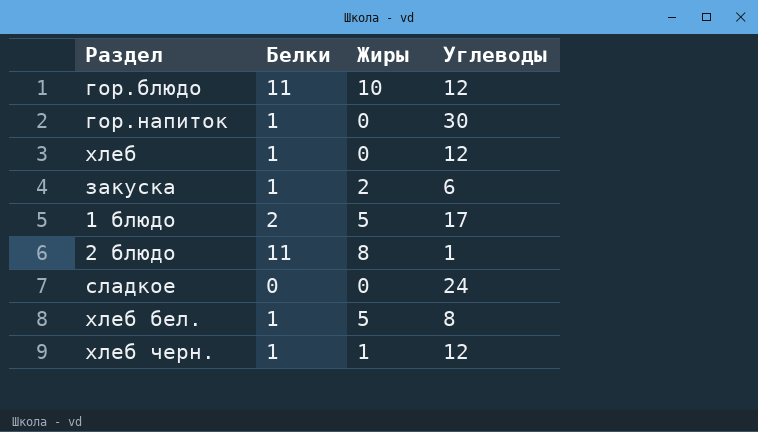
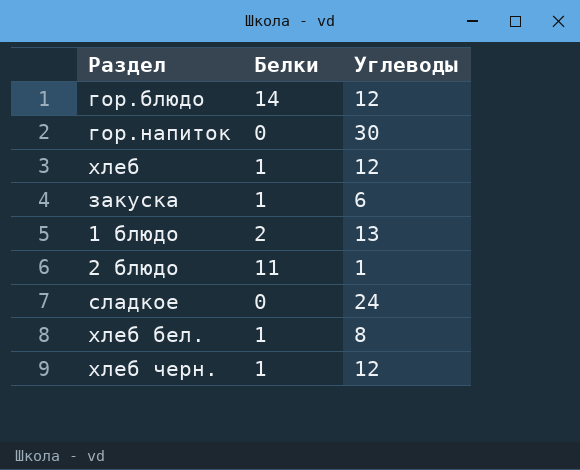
column Жиры | position: 3 -> none
гор.блюдо | Белки: 11 -> 14
гор.напиток | Белки: 1 -> 0
1 блюдо | Углеводы: 17 -> 13

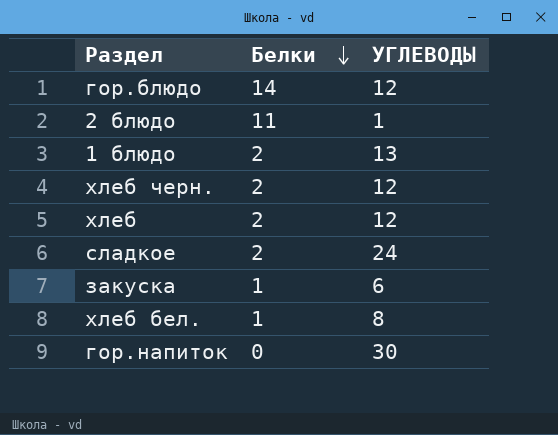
row order: none -> Белки descending
column name: Углеводы -> УГЛЕВОДЫ
хлеб черн. | Белки: 1 -> 2
хлеб | Белки: 1 -> 2
сладкое | Белки: 0 -> 2

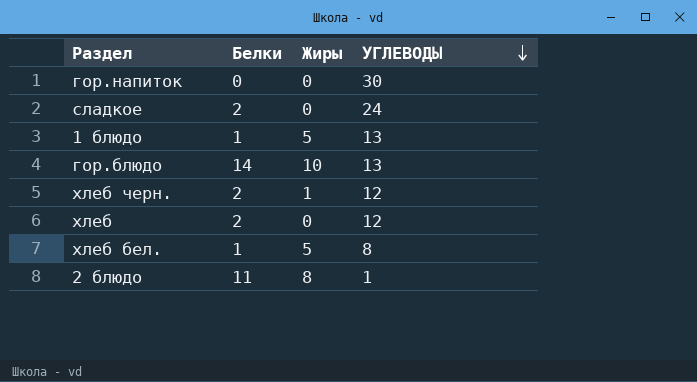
row order: Белки descending -> УГЛЕВОДЫ descending
column Жиры | position: none -> 3
row закуска: 1 | 6 -> none
1 блюдо | Белки: 2 -> 1
гор.блюдо | УГЛЕВОДЫ: 12 -> 13

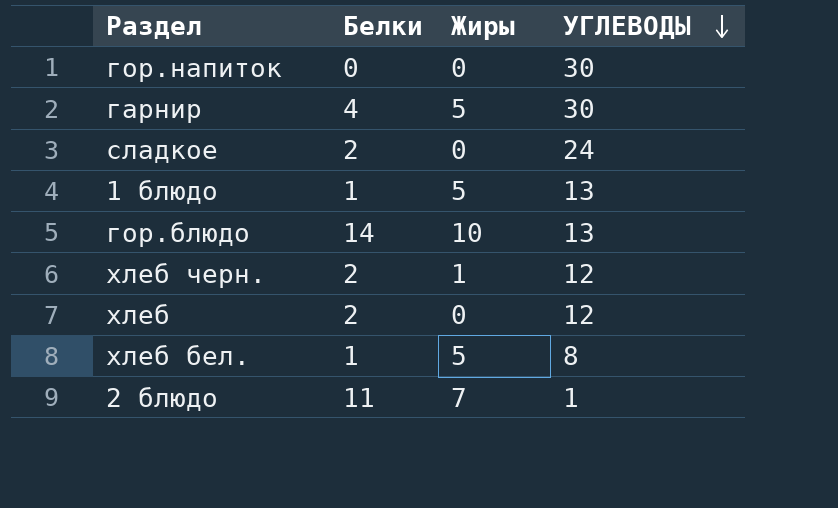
row гарнир: none -> 4 | 5 | 30
2 блюдо | Жиры: 8 -> 7

